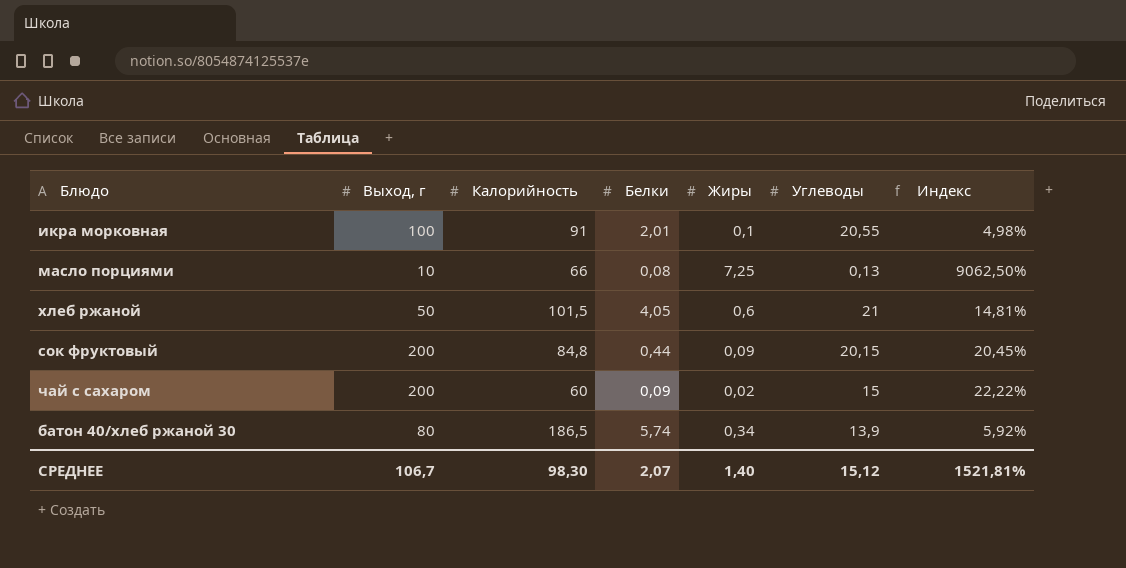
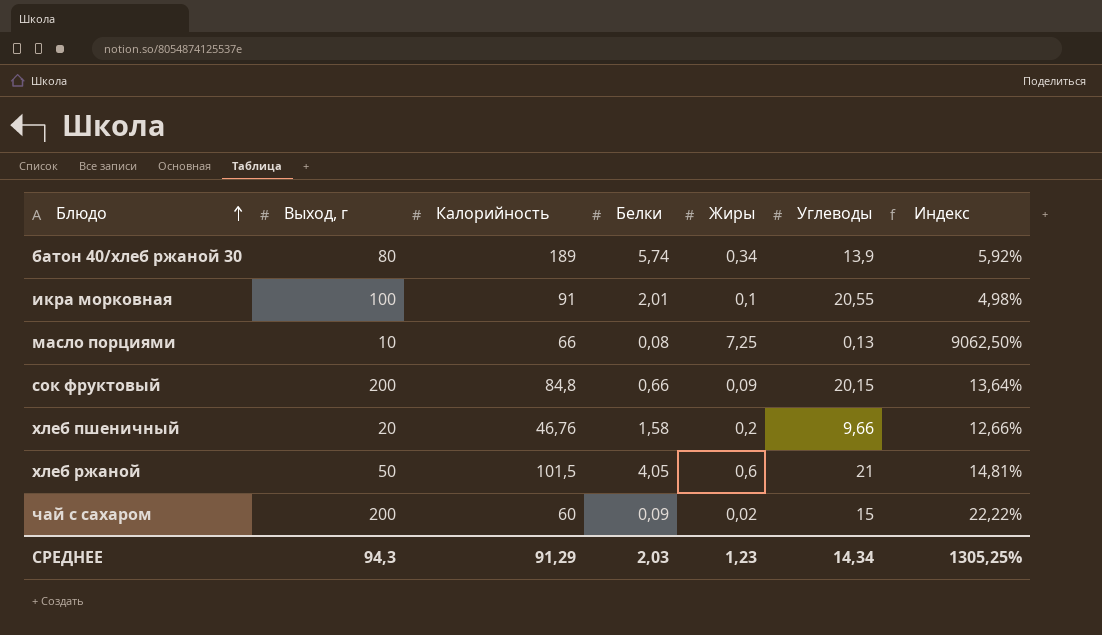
row order: none -> Блюдо ascending
батон 40/хлеб ржаной 30 | Калорийность: 186,5 -> 189
сок фруктовый | Белки: 0,44 -> 0,66
сок фруктовый | Индекс: 20,45% -> 13,64%
row хлеб пшеничный: none -> 20 | 46,76 | 1,58 | 0,2 | 9,66 | 12,66%
СРЕДНЕЕ | Выход, г: 106,7 -> 94,3
СРЕДНЕЕ | Калорийность: 98,30 -> 91,29
СРЕДНЕЕ | Белки: 2,07 -> 2,03
СРЕДНЕЕ | Жиры: 1,40 -> 1,23
СРЕДНЕЕ | Углеводы: 15,12 -> 14,34
СРЕДНЕЕ | Индекс: 1521,81% -> 1305,25%

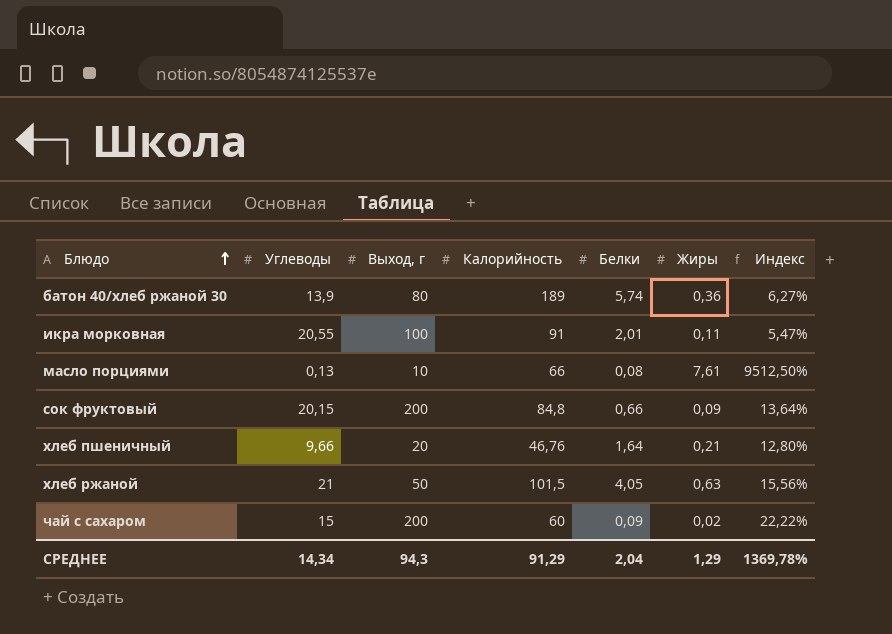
column Углеводы | position: 6 -> 2
батон 40/хлеб ржаной 30 | Жиры: 0,34 -> 0,36
батон 40/хлеб ржаной 30 | Индекс: 5,92% -> 6,27%
икра морковная | Жиры: 0,1 -> 0,11
икра морковная | Индекс: 4,98% -> 5,47%
масло порциями | Жиры: 7,25 -> 7,61
масло порциями | Индекс: 9062,50% -> 9512,50%
хлеб пшеничный | Белки: 1,58 -> 1,64
хлеб пшеничный | Жиры: 0,2 -> 0,21
хлеб пшеничный | Индекс: 12,66% -> 12,80%
хлеб ржаной | Жиры: 0,6 -> 0,63
хлеб ржаной | Индекс: 14,81% -> 15,56%
СРЕДНЕЕ | Белки: 2,03 -> 2,04
СРЕДНЕЕ | Жиры: 1,23 -> 1,29
СРЕДНЕЕ | Индекс: 1305,25% -> 1369,78%

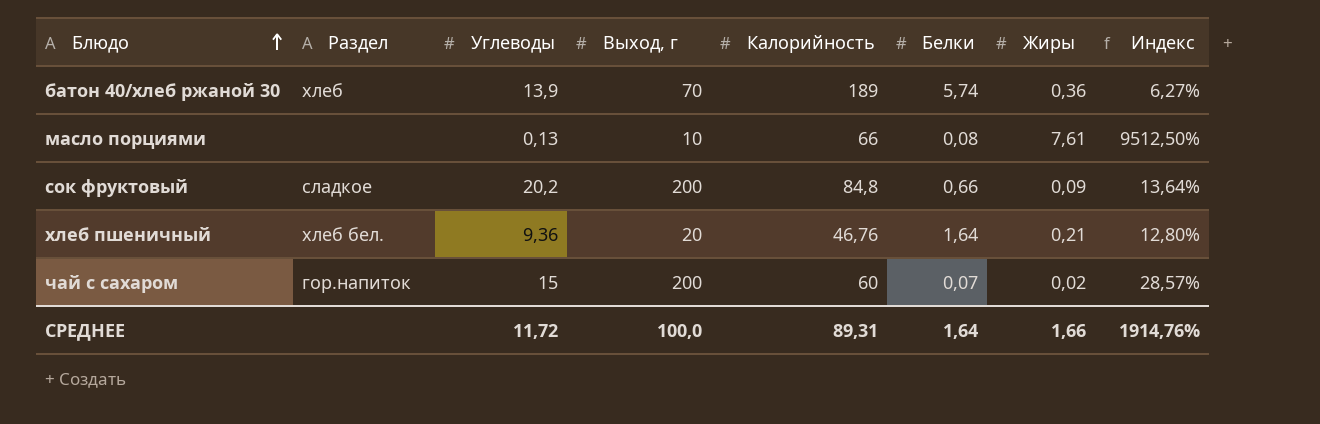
column Раздел | position: none -> 2
row икра морковная: 20,55 | 100 | 91 | 2,01 | 0,11 | 5,47% -> none
row хлеб ржаной: 21 | 50 | 101,5 | 4,05 | 0,63 | 15,56% -> none
батон 40/хлеб ржаной 30 | Выход, г: 80 -> 70
сок фруктовый | Углеводы: 20,15 -> 20,2
хлеб пшеничный | Углеводы: 9,66 -> 9,36
чай с сахаром | Белки: 0,09 -> 0,07
чай с сахаром | Индекс: 22,22% -> 28,57%
СРЕДНЕЕ | Углеводы: 14,34 -> 11,72
СРЕДНЕЕ | Выход, г: 94,3 -> 100,0
СРЕДНЕЕ | Калорийность: 91,29 -> 89,31
СРЕДНЕЕ | Белки: 2,04 -> 1,64
СРЕДНЕЕ | Жиры: 1,29 -> 1,66
СРЕДНЕЕ | Индекс: 1369,78% -> 1914,76%

